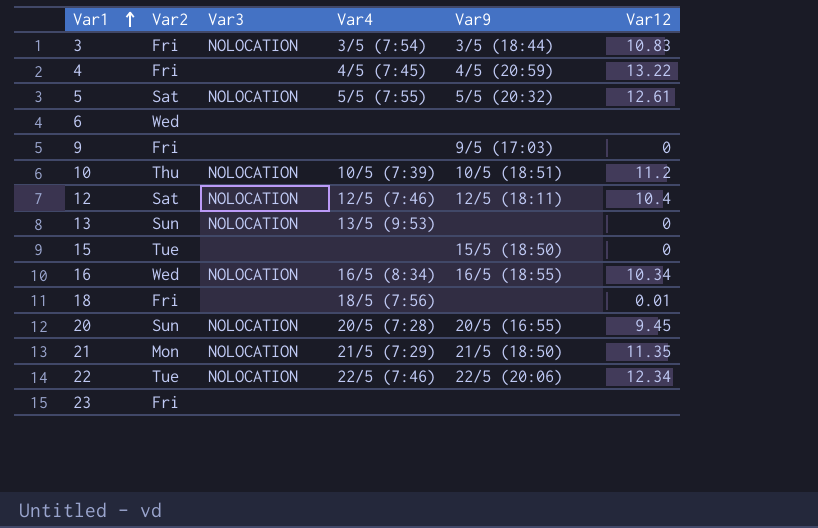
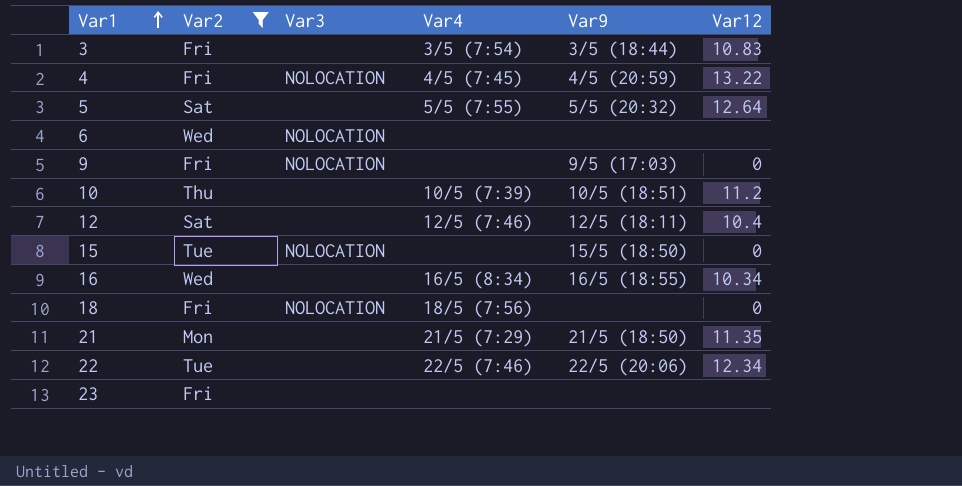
filter: none -> Var2 != Sun
3 | Var3: NOLOCATION -> none
4 | Var3: none -> NOLOCATION
5 | Var3: NOLOCATION -> none
5 | Var12: 12.61 -> 12.64
6 | Var3: none -> NOLOCATION
9 | Var3: none -> NOLOCATION
10 | Var3: NOLOCATION -> none
12 | Var3: NOLOCATION -> none
15 | Var3: none -> NOLOCATION
16 | Var3: NOLOCATION -> none
18 | Var3: none -> NOLOCATION
18 | Var12: 0.01 -> 0
21 | Var3: NOLOCATION -> none
22 | Var3: NOLOCATION -> none

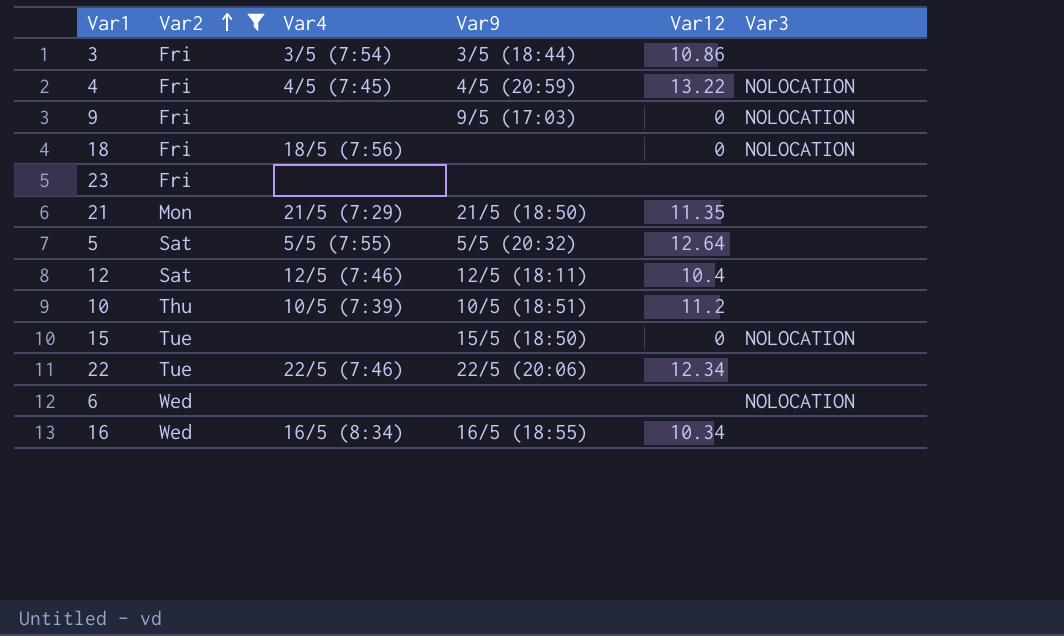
row order: Var1 ascending -> Var2 ascending
column Var3 | position: 3 -> 6
3 | Var12: 10.83 -> 10.86

